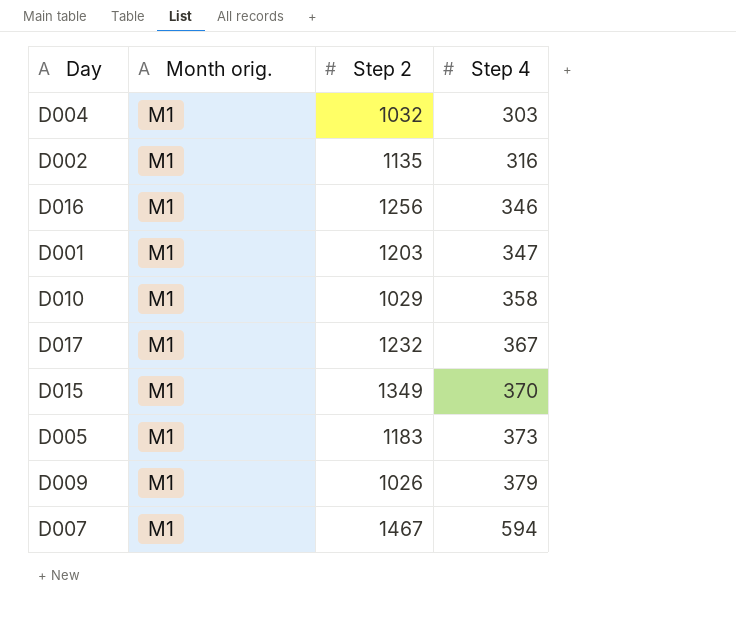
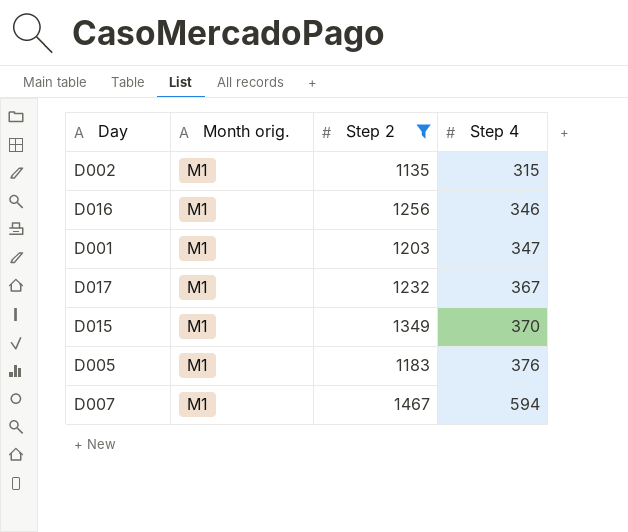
filter: none -> Step 2 >= 1135
D002 | Step 4: 316 -> 315
D005 | Step 4: 373 -> 376

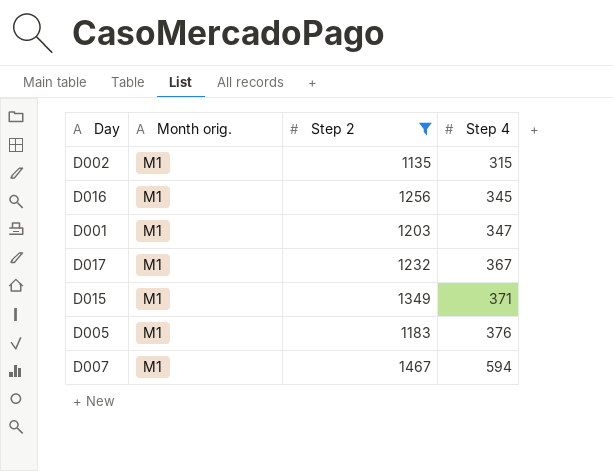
D016 | Step 4: 346 -> 345
D015 | Step 4: 370 -> 371

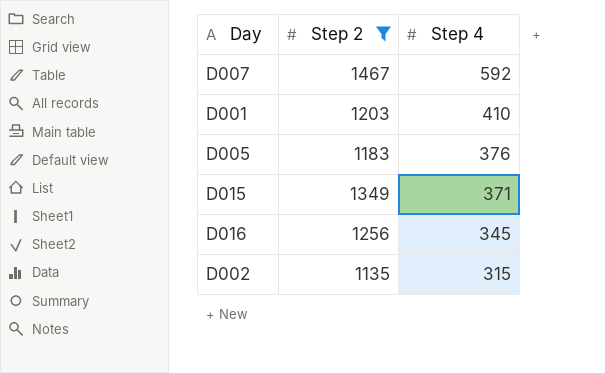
row order: Step 4 ascending -> Step 4 descending
column Month orig. | position: 2 -> none
row D017: M1 | 1232 | 367 -> none
D007 | Step 4: 594 -> 592
D001 | Step 4: 347 -> 410

